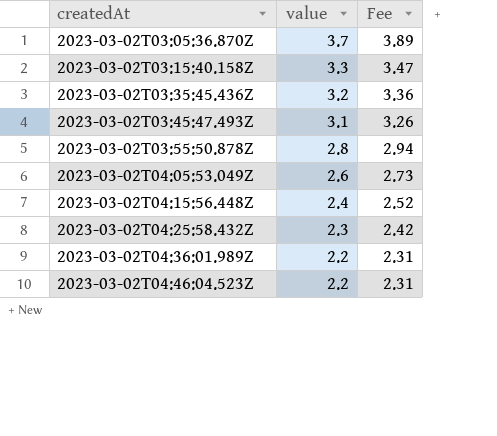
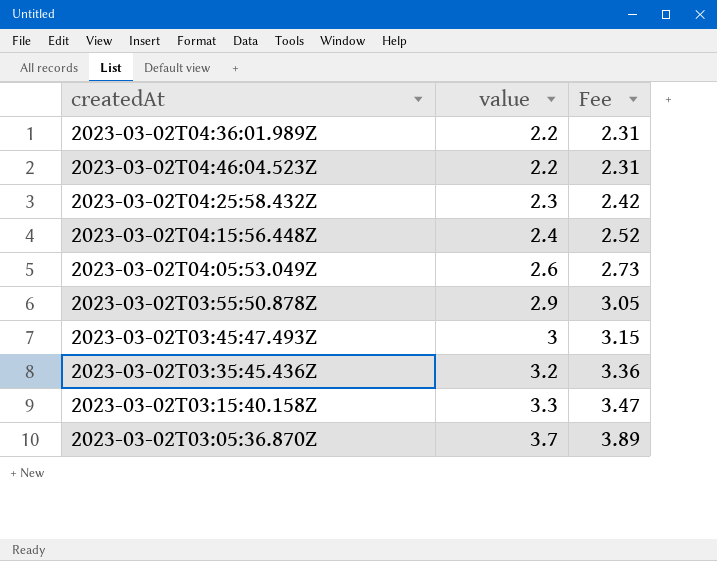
row order: createdAt ascending -> value ascending
2023-03-02T03:55:50.878Z | value: 2.8 -> 2.9
2023-03-02T03:55:50.878Z | Fee: 2.94 -> 3.05
2023-03-02T03:45:47.493Z | value: 3.1 -> 3
2023-03-02T03:45:47.493Z | Fee: 3.26 -> 3.15

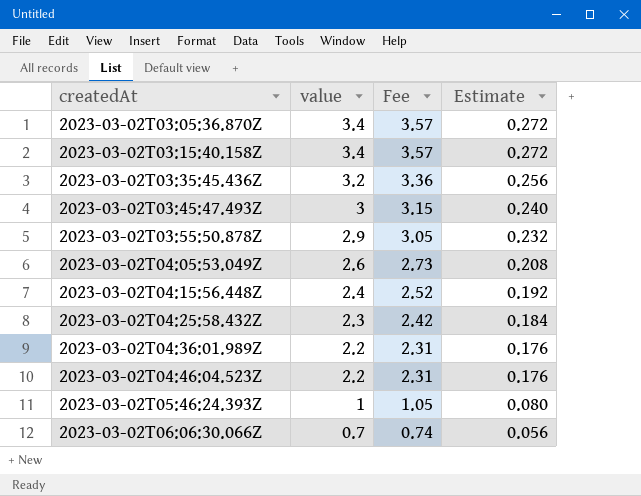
row order: value ascending -> createdAt ascending
column Estimate | formula: none -> [value] * 0.08
2023-03-02T03:05:36.870Z | value: 3.7 -> 3.4
2023-03-02T03:05:36.870Z | Fee: 3.89 -> 3.57
2023-03-02T03:15:40.158Z | value: 3.3 -> 3.4
2023-03-02T03:15:40.158Z | Fee: 3.47 -> 3.57
row 2023-03-02T05:46:24.393Z: none -> 1 | 1.05 | 0.080
row 2023-03-02T06:06:30.066Z: none -> 0.7 | 0.74 | 0.056

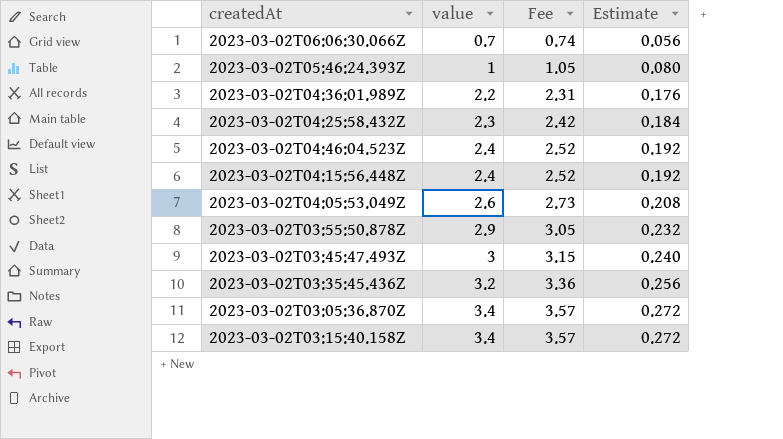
row order: createdAt ascending -> value ascending
2023-03-02T04:46:04.523Z | value: 2.2 -> 2.4
2023-03-02T04:46:04.523Z | Fee: 2.31 -> 2.52
2023-03-02T04:46:04.523Z | Estimate: 0.176 -> 0.192

